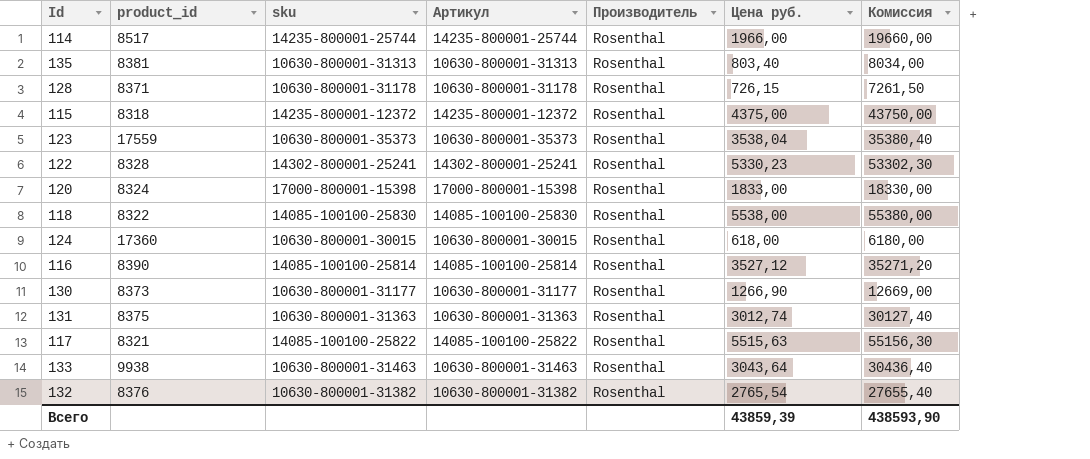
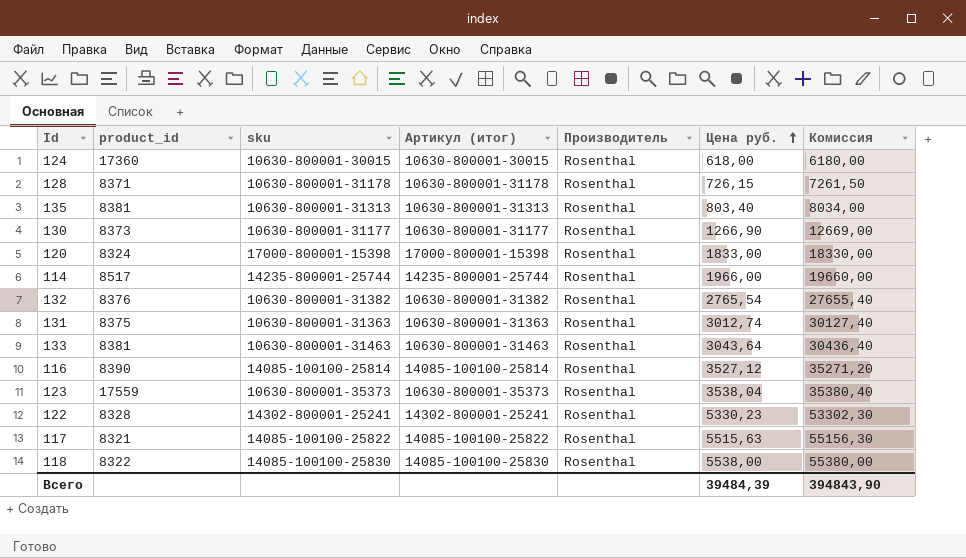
row order: none -> Цена руб. ascending
column name: Артикул -> Артикул (итог)
row 115: 8318 | 14235-800001-12372 | 14235-800001-12372 | Rosenthal | 4375,00 | 43750,00 -> none
133 | product_id: 9938 -> 8381
Всего | Цена руб.: 43859,39 -> 39484,39
Всего | Комиссия: 438593,90 -> 394843,90

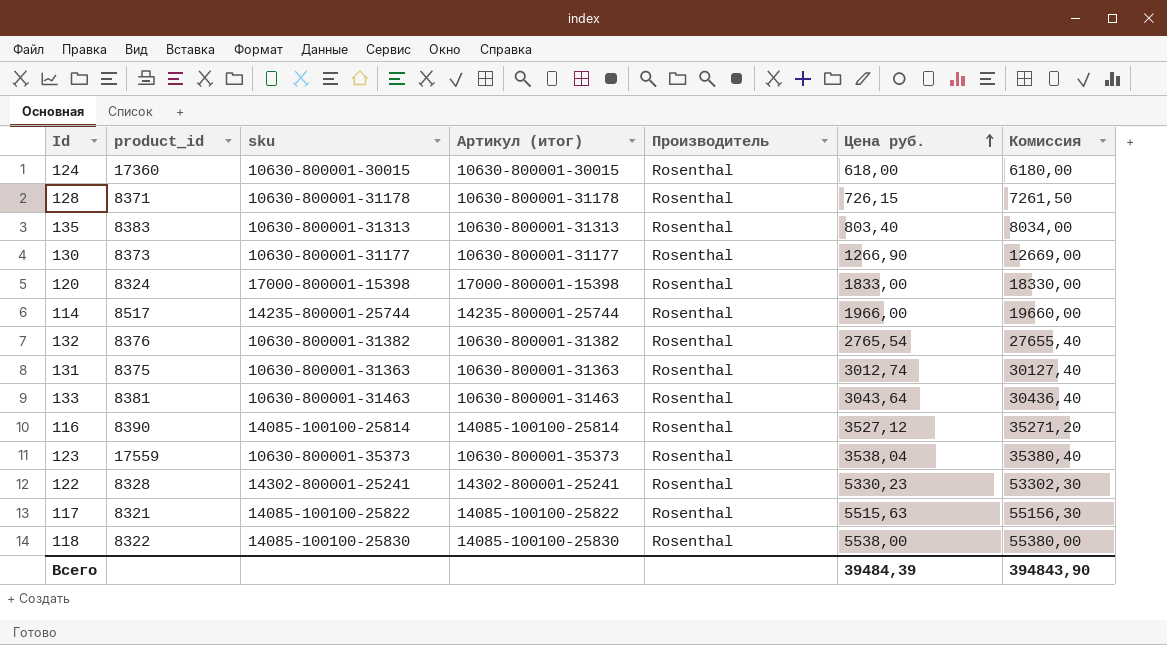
135 | product_id: 8381 -> 8383

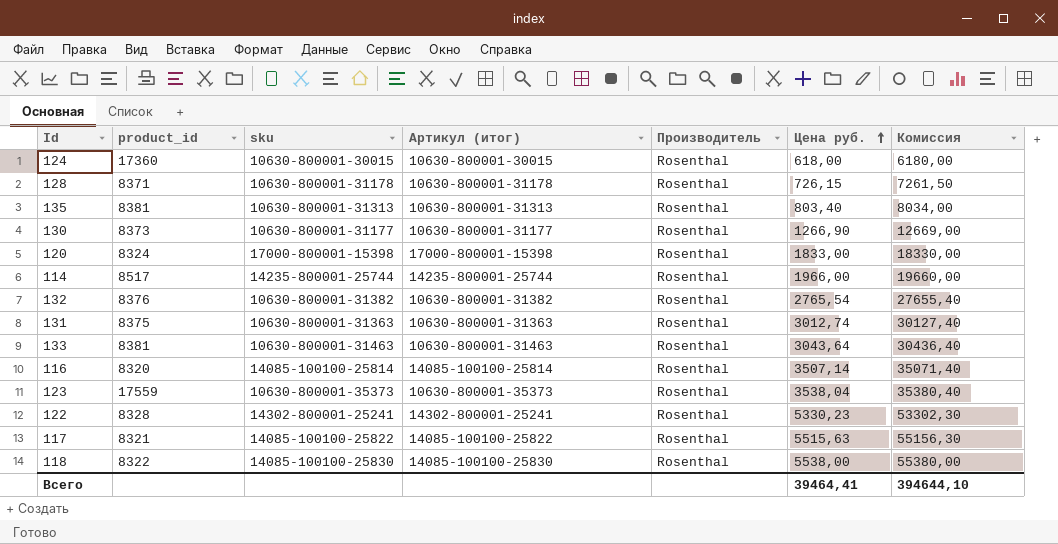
135 | product_id: 8383 -> 8381
116 | product_id: 8390 -> 8320
116 | Цена руб.: 3527,12 -> 3507,14
116 | Комиссия: 35271,20 -> 35071,40
Всего | Цена руб.: 39484,39 -> 39464,41
Всего | Комиссия: 394843,90 -> 394644,10

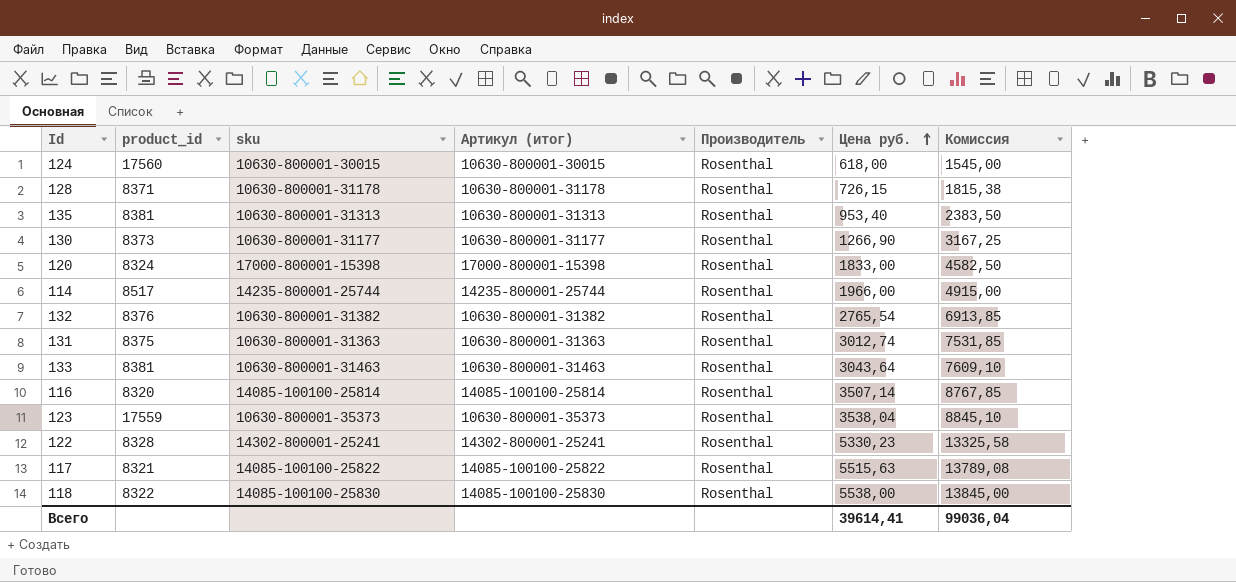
column Комиссия | formula: [Цена руб.] * 10 -> [Цена руб.] * 2,5
124 | product_id: 17360 -> 17560
135 | Цена руб.: 803,40 -> 953,40
Всего | Цена руб.: 39464,41 -> 39614,41
Всего | Комиссия: 394644,10 -> 99036,04

